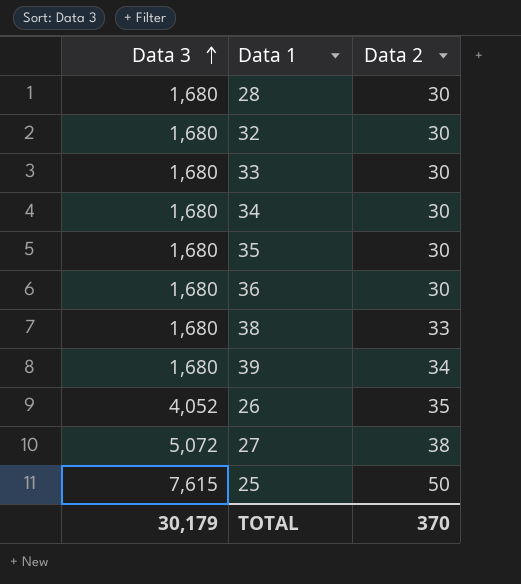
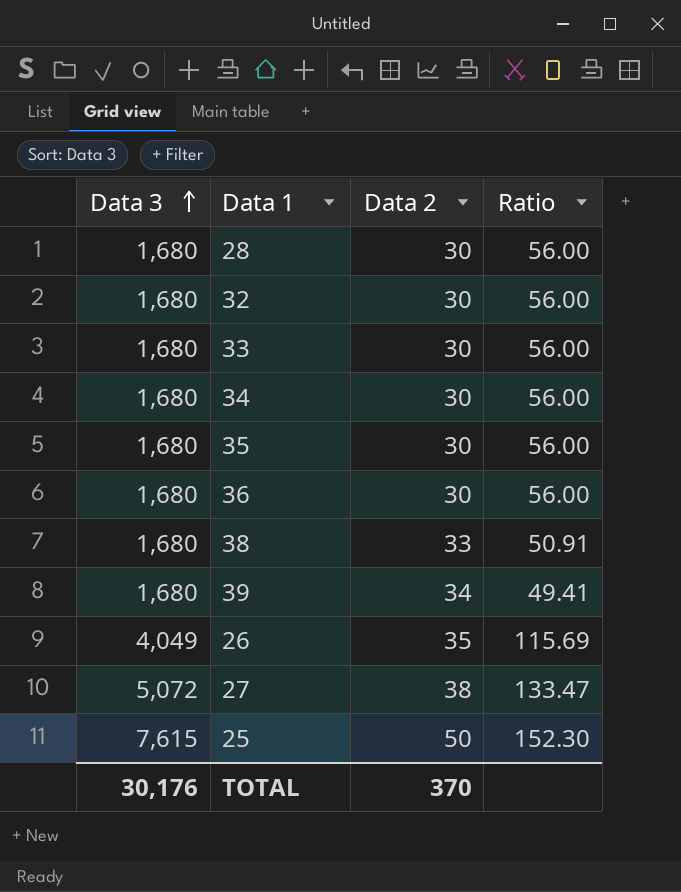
column Ratio | formula: none -> [Data 3] / [Data 2]
26 | Data 3: 4,052 -> 4,049
TOTAL | Data 3: 30,179 -> 30,176

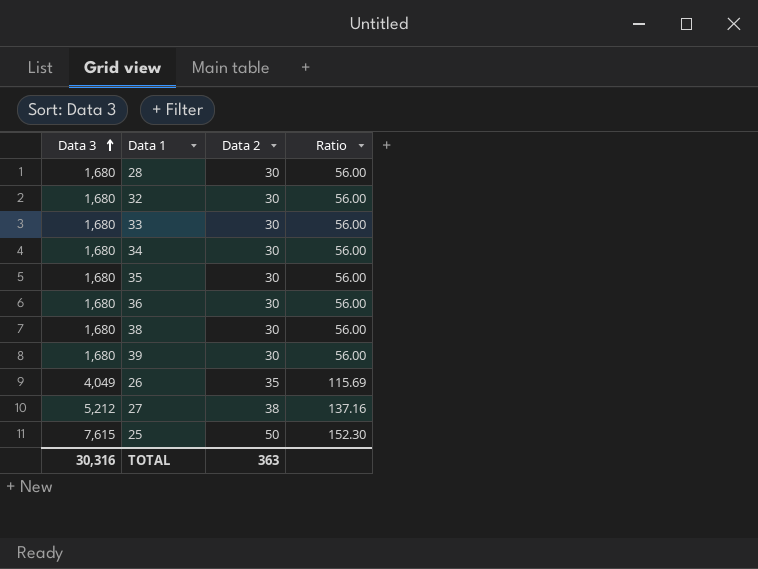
38 | Data 2: 33 -> 30
38 | Ratio: 50.91 -> 56.00
39 | Data 2: 34 -> 30
39 | Ratio: 49.41 -> 56.00
27 | Data 3: 5,072 -> 5,212
27 | Ratio: 133.47 -> 137.16
TOTAL | Data 3: 30,176 -> 30,316
TOTAL | Data 2: 370 -> 363

